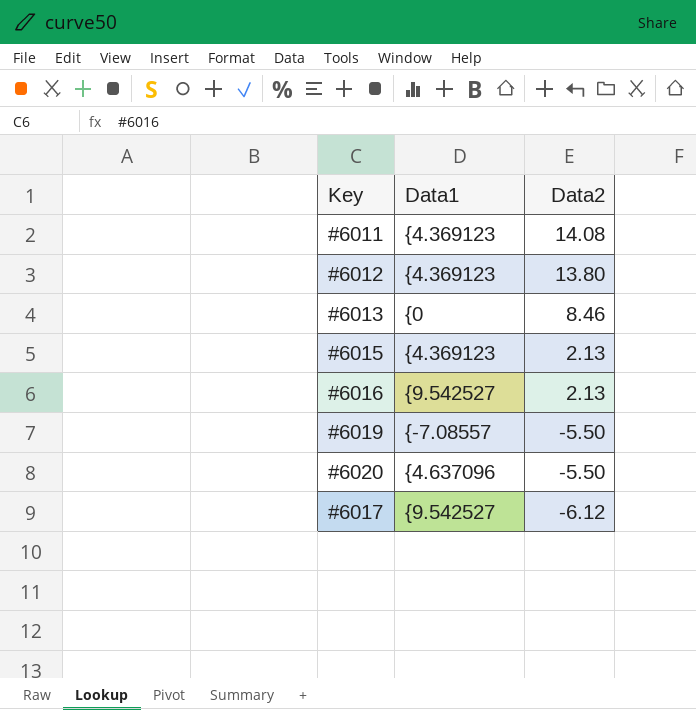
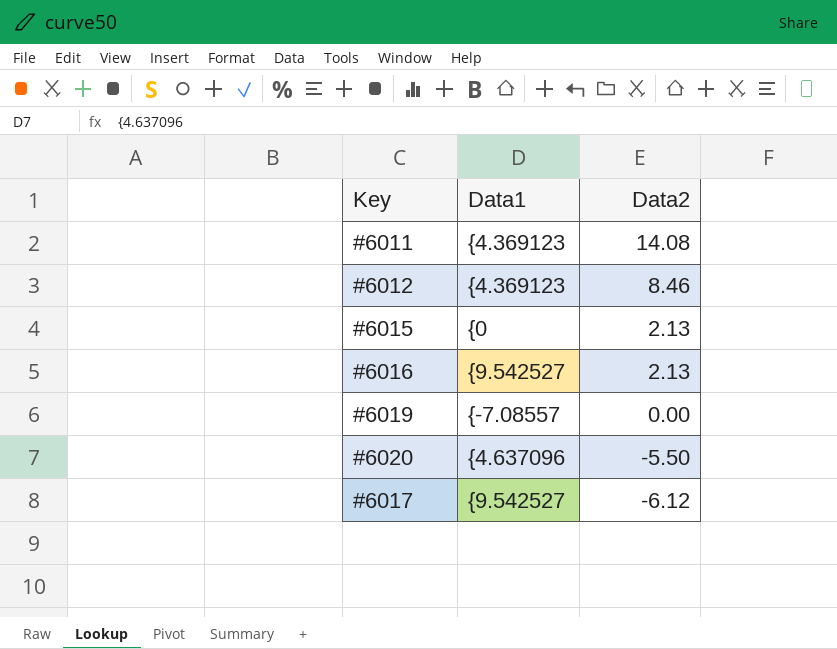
row #6013: {0 | 8.46 -> none
#6012 | Data2: 13.80 -> 8.46
#6015 | Data1: {4.369123 -> {0
#6019 | Data2: -5.50 -> 0.00

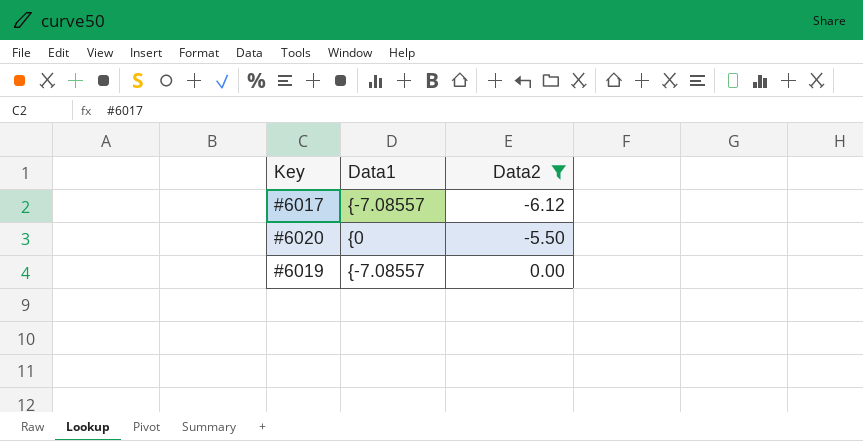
filter: none -> Data2 <= 0.00
row order: Data2 descending -> Data2 ascending
#6017 | Data1: {9.542527 -> {-7.08557
#6020 | Data1: {4.637096 -> {0

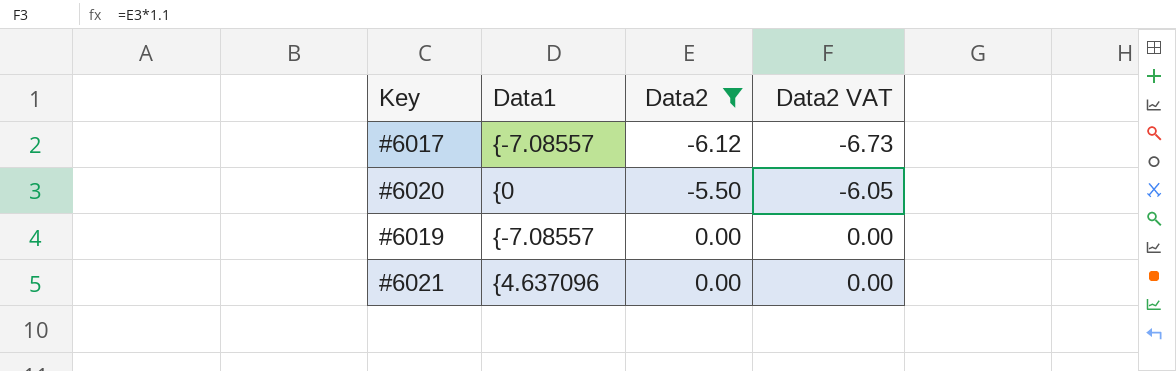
column Data2 VAT | formula: none -> [Data2] * 1.1
row #6021: none -> {4.637096 | 0.00 | 0.00

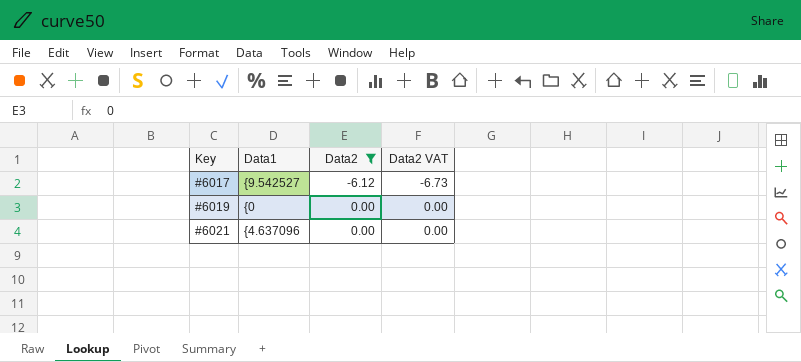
row #6020: {0 | -5.50 | -6.05 -> none
#6017 | Data1: {-7.08557 -> {9.542527
#6019 | Data1: {-7.08557 -> {0

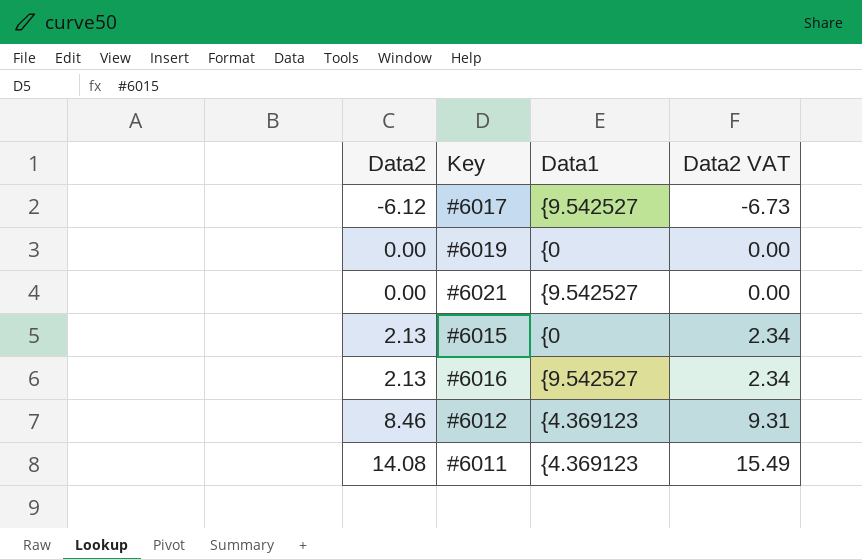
filter: Data2 <= 0.00 -> none
column Data2 | position: 3 -> 1
#6021 | Data1: {4.637096 -> {9.542527

